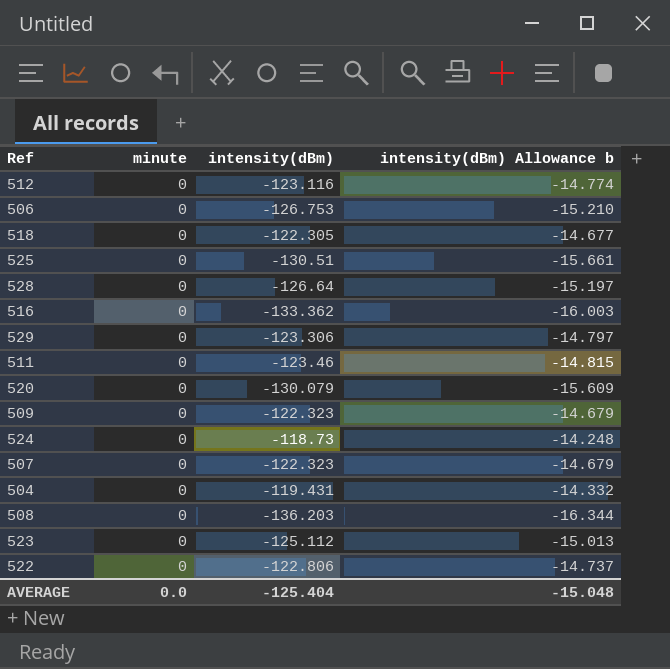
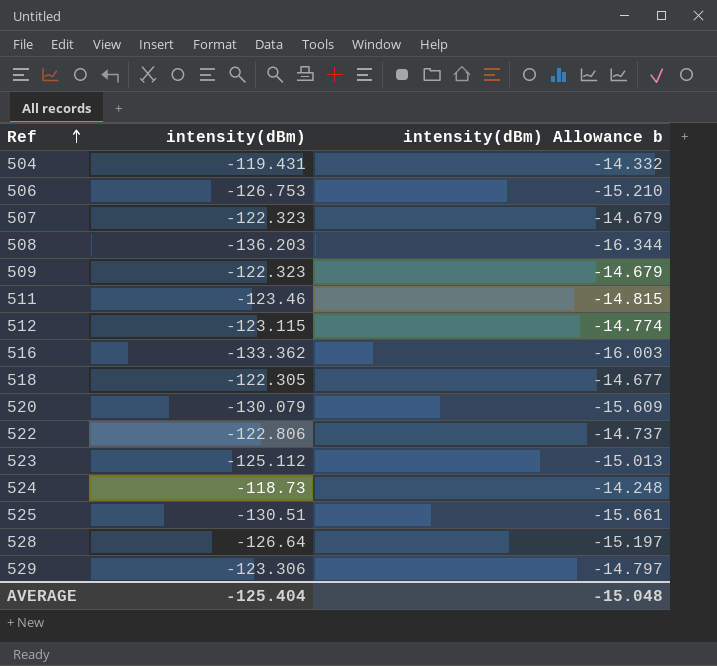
row order: none -> Ref ascending
column minute | position: 2 -> none
512 | intensity(dBm): -123.116 -> -123.115

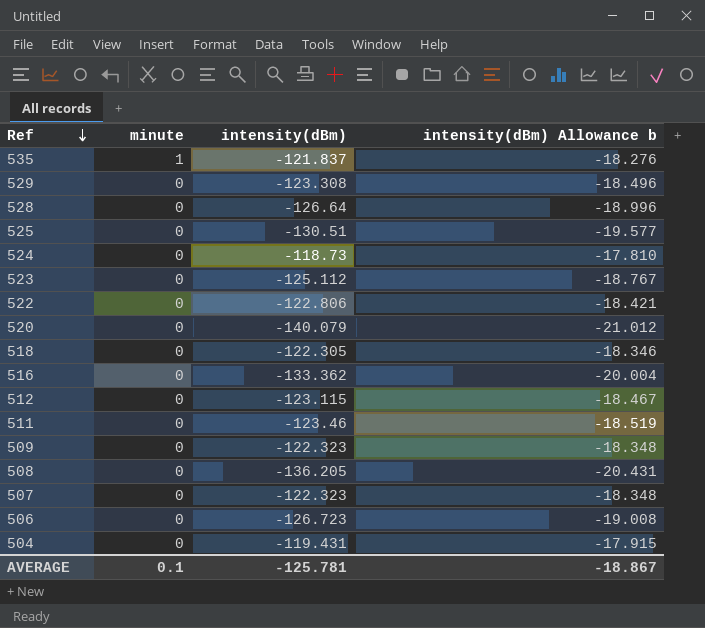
row order: Ref ascending -> Ref descending
column minute | position: none -> 2
column intensity(dBm) Allowance b | formula: [intensity(dBm)] * 0.12 -> [intensity(dBm)] * 0.15
row 535: none -> 1 | -121.837 | -18.276
529 | intensity(dBm): -123.306 -> -123.308
520 | intensity(dBm): -130.079 -> -140.079
508 | intensity(dBm): -136.203 -> -136.205
506 | intensity(dBm): -126.753 -> -126.723
AVERAGE | intensity(dBm): -125.404 -> -125.781
AVERAGE | intensity(dBm) Allowance b: -15.048 -> -18.867

